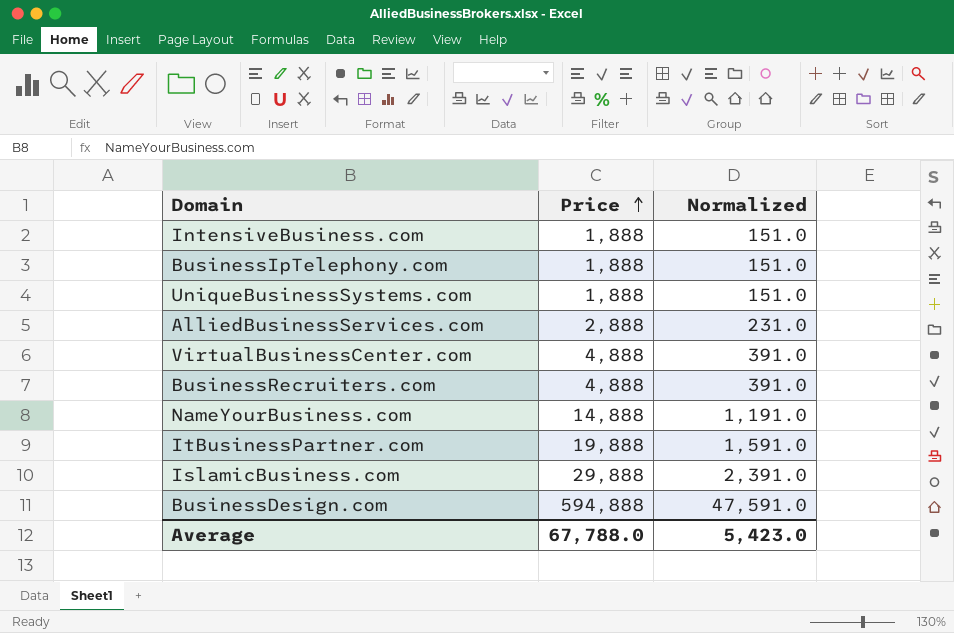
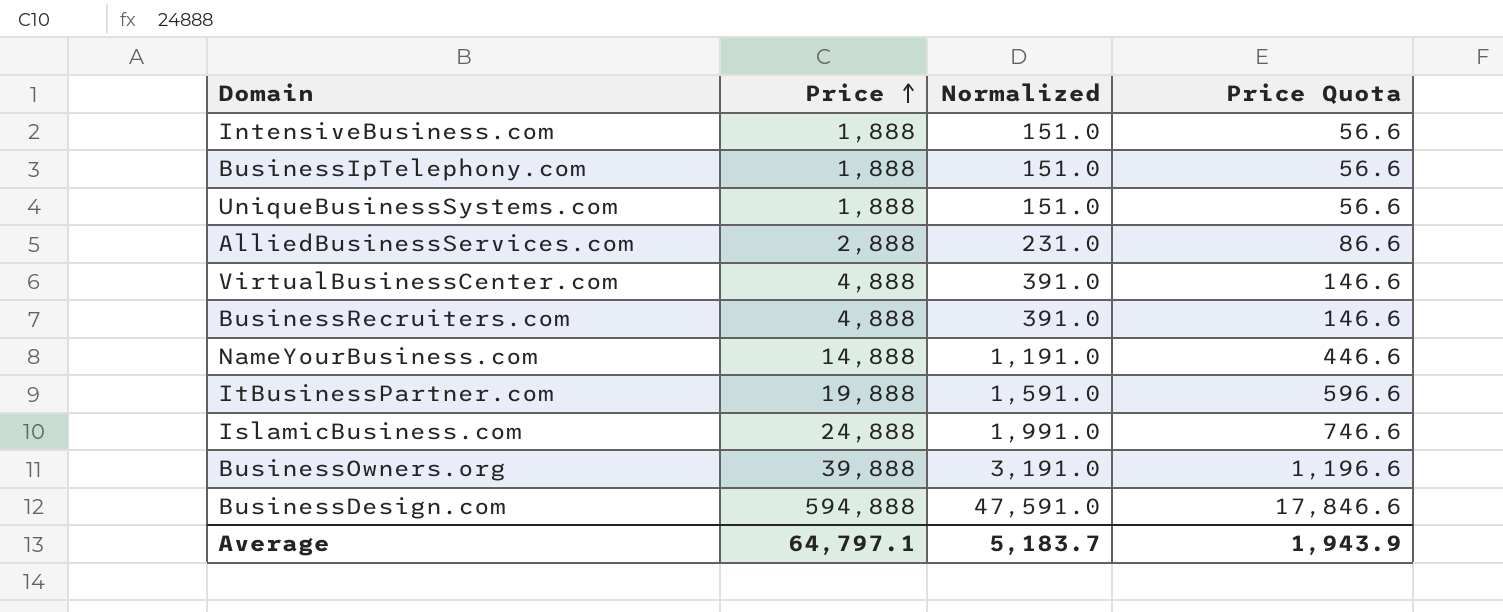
column Price Quota | formula: none -> [Price] * 0.03
IslamicBusiness.com | Price: 29,888 -> 24,888
IslamicBusiness.com | Normalized: 2,391.0 -> 1,991.0
row BusinessOwners.org: none -> 39,888 | 3,191.0 | 1,196.6
Average | Price: 67,788.0 -> 64,797.1
Average | Normalized: 5,423.0 -> 5,183.7

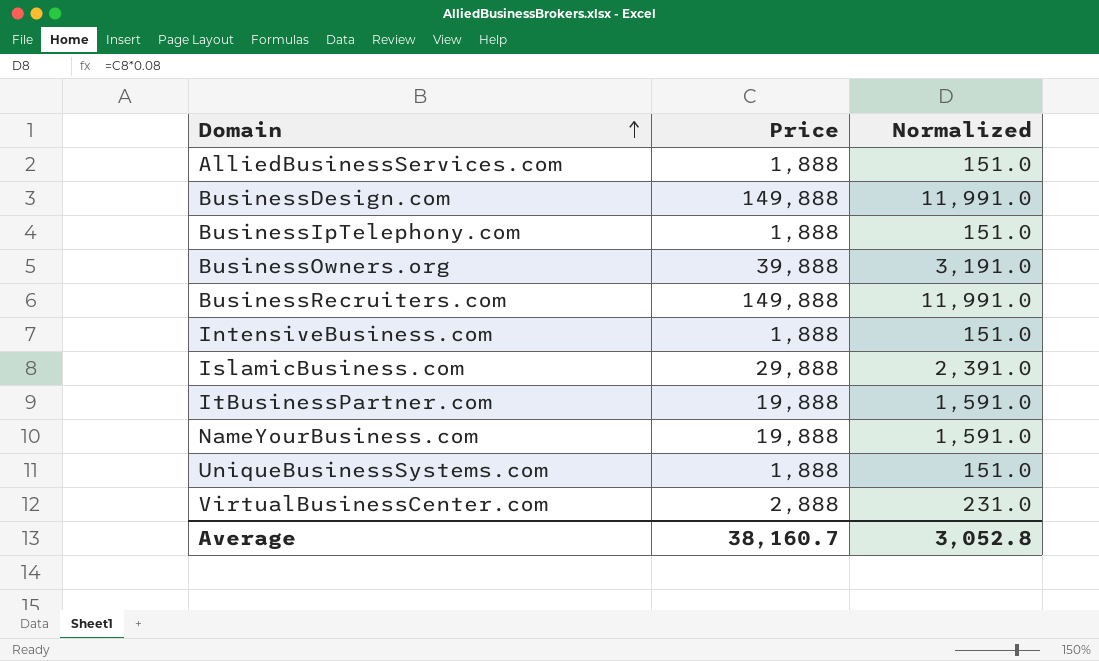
row order: Price ascending -> Domain ascending
column Price Quota | formula: [Price] * 0.03 -> none
AlliedBusinessServices.com | Price: 2,888 -> 1,888
AlliedBusinessServices.com | Normalized: 231.0 -> 151.0
BusinessDesign.com | Price: 594,888 -> 149,888
BusinessDesign.com | Normalized: 47,591.0 -> 11,991.0
BusinessRecruiters.com | Price: 4,888 -> 149,888
BusinessRecruiters.com | Normalized: 391.0 -> 11,991.0
IslamicBusiness.com | Price: 24,888 -> 29,888
IslamicBusiness.com | Normalized: 1,991.0 -> 2,391.0
NameYourBusiness.com | Price: 14,888 -> 19,888
NameYourBusiness.com | Normalized: 1,191.0 -> 1,591.0
VirtualBusinessCenter.com | Price: 4,888 -> 2,888
VirtualBusinessCenter.com | Normalized: 391.0 -> 231.0
Average | Price: 64,797.1 -> 38,160.7
Average | Normalized: 5,183.7 -> 3,052.8

